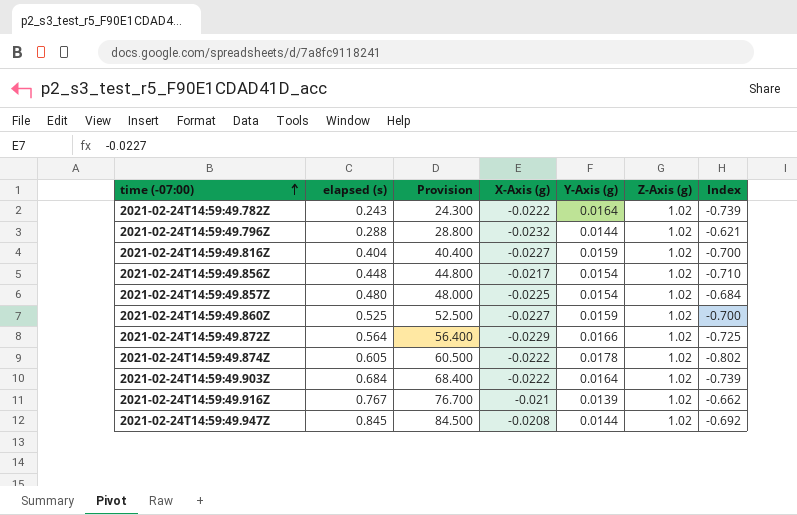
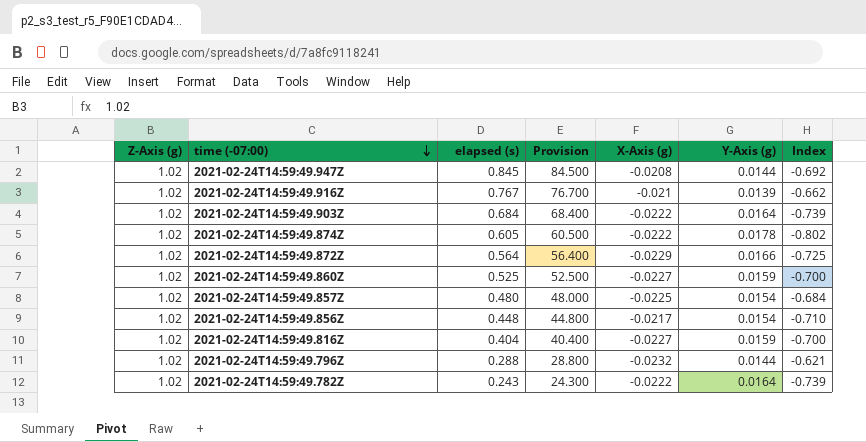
row order: time (-07:00) ascending -> time (-07:00) descending
column Z-Axis (g) | position: 6 -> 1

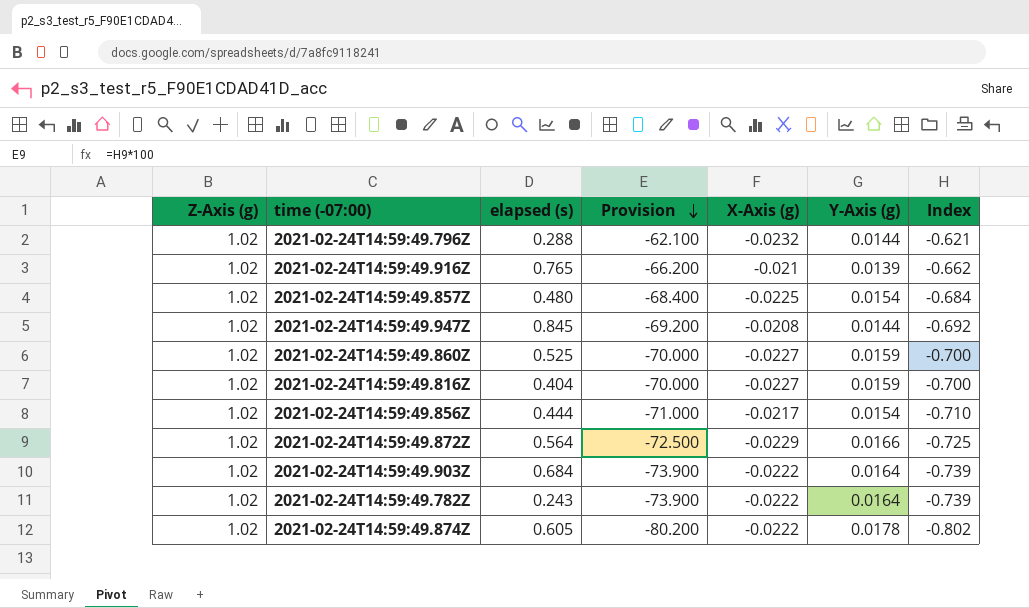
row order: time (-07:00) descending -> Provision descending
column Provision | formula: [elapsed (s)] * 100 -> [Index] * 100
2021-02-24T14:59:49.916Z | elapsed (s): 0.767 -> 0.765
2021-02-24T14:59:49.856Z | elapsed (s): 0.448 -> 0.444

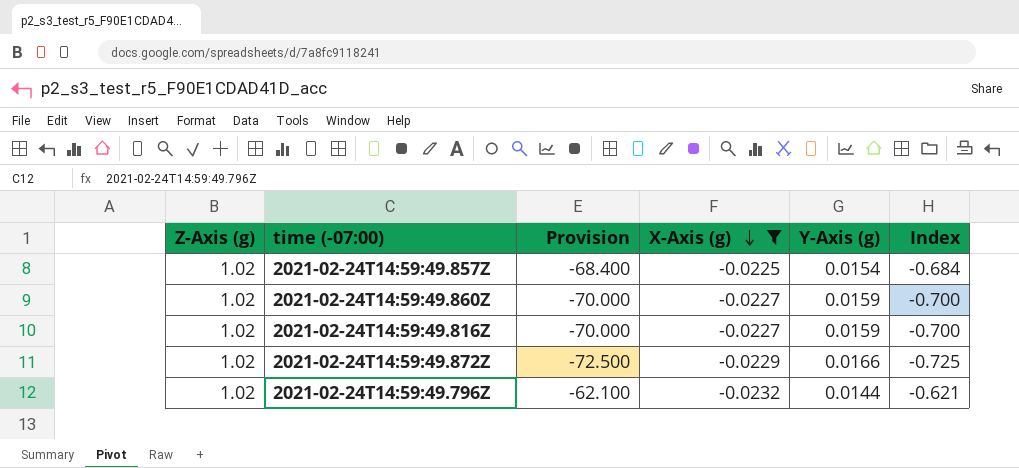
filter: none -> X-Axis (g) <= -0.0225
row order: Provision descending -> X-Axis (g) descending
column elapsed (s) | position: 3 -> none

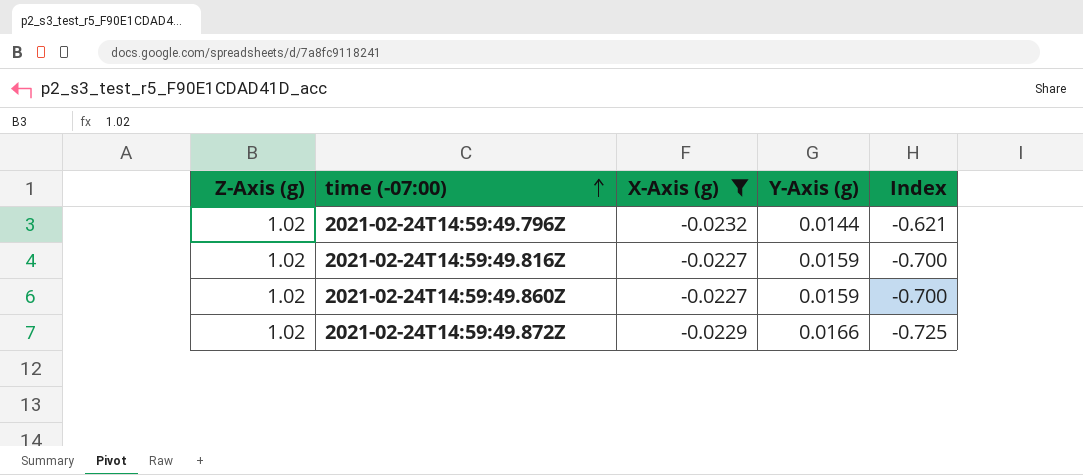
row order: X-Axis (g) descending -> time (-07:00) ascending
column Provision | formula: [Index] * 100 -> none
row 2021-02-24T14:59:49.857Z: 1.02 | -68.400 | -0.0225 | 0.0154 | -0.684 -> none

